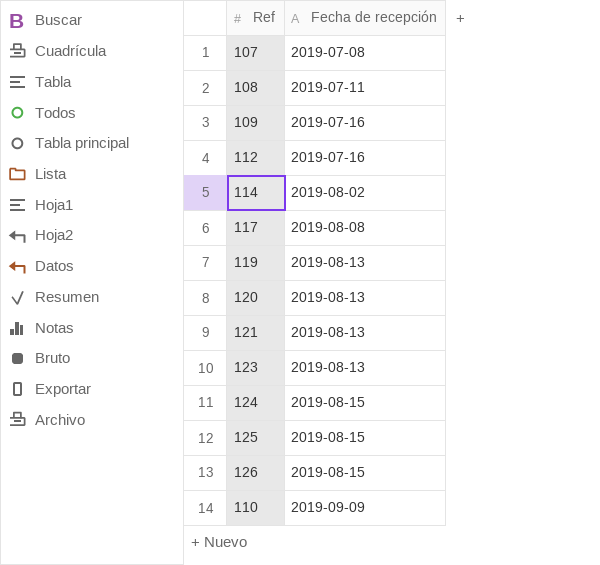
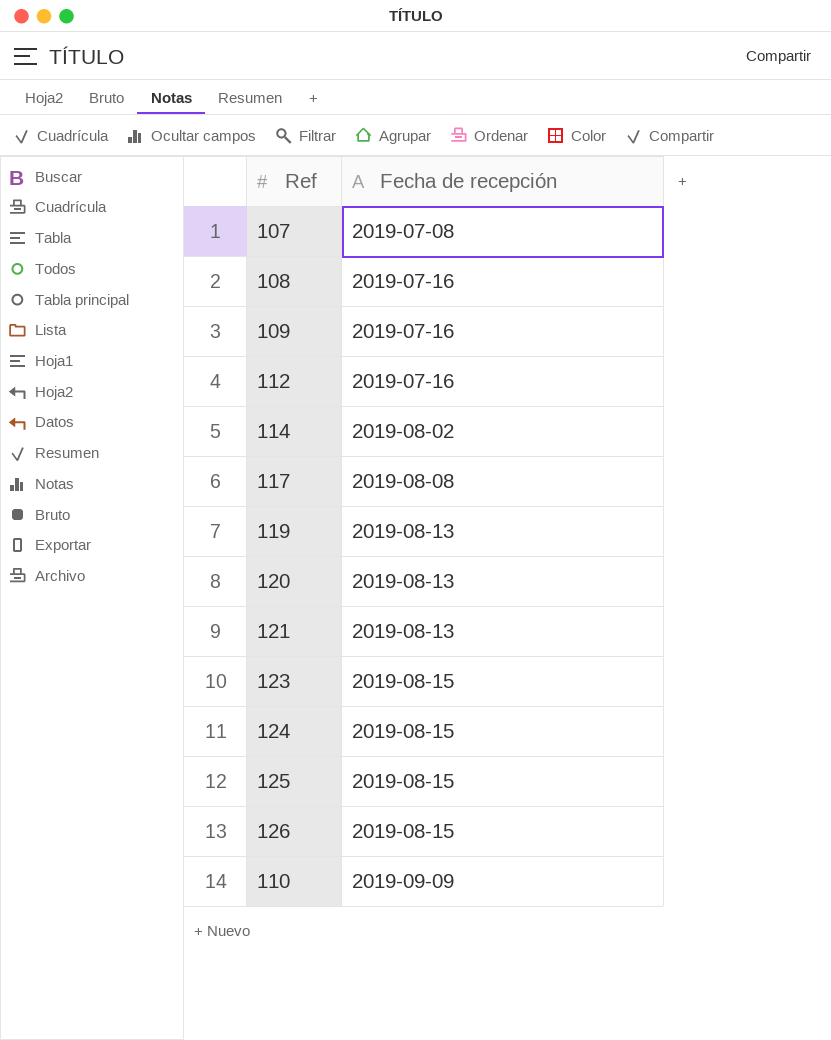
108 | Fecha de recepción: 2019-07-11 -> 2019-07-16
123 | Fecha de recepción: 2019-08-13 -> 2019-08-15

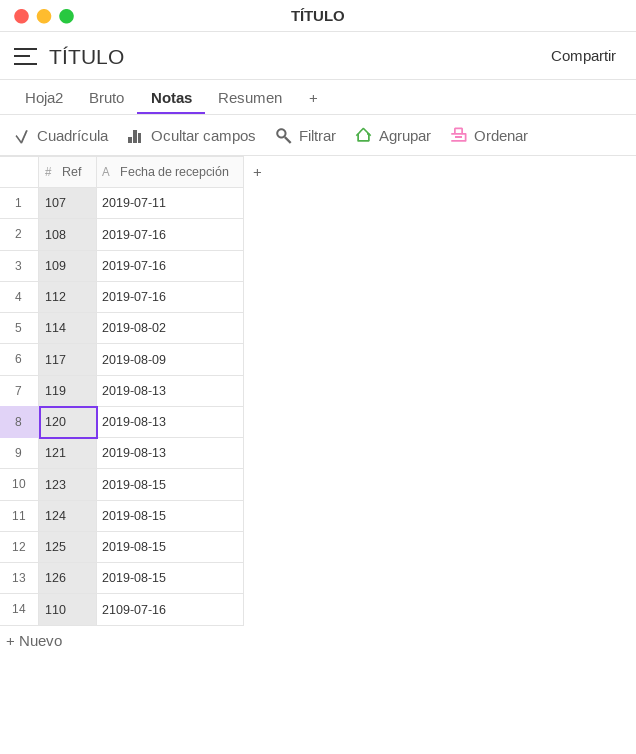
107 | Fecha de recepción: 2019-07-08 -> 2019-07-11
117 | Fecha de recepción: 2019-08-08 -> 2019-08-09
110 | Fecha de recepción: 2019-09-09 -> 2109-07-16

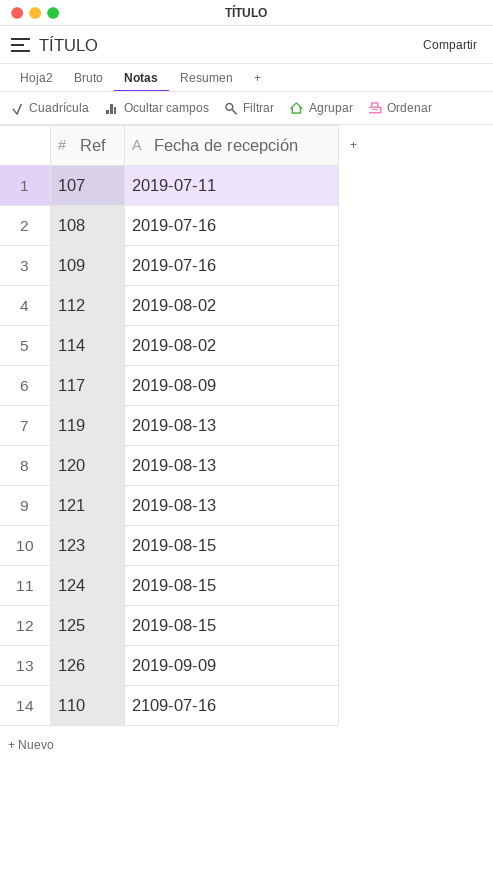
112 | Fecha de recepción: 2019-07-16 -> 2019-08-02
126 | Fecha de recepción: 2019-08-15 -> 2019-09-09

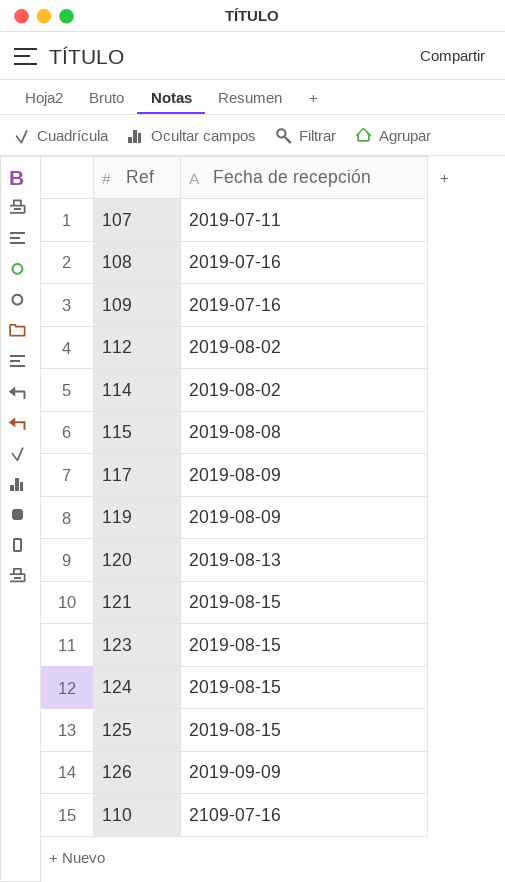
row 115: none -> 2019-08-08
119 | Fecha de recepción: 2019-08-13 -> 2019-08-09
121 | Fecha de recepción: 2019-08-13 -> 2019-08-15

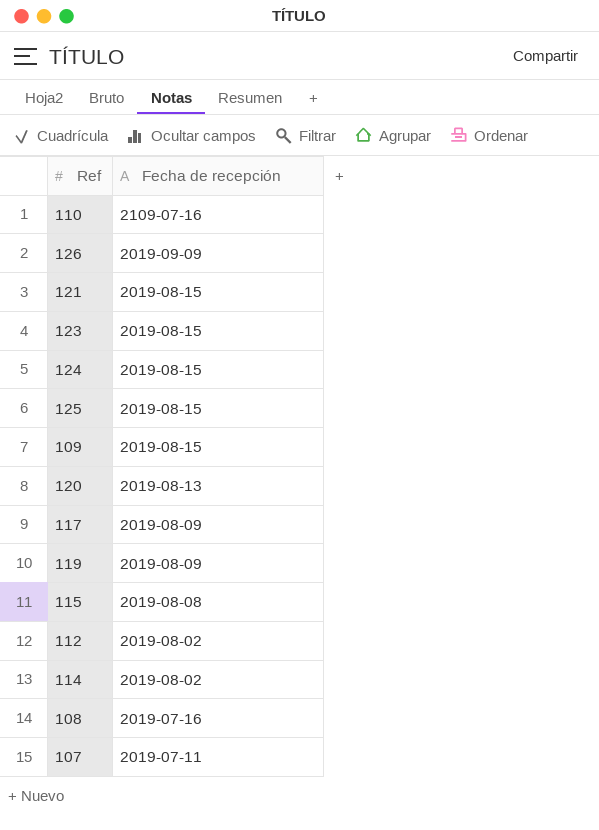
row order: Fecha de recepción ascending -> Fecha de recepción descending
109 | Fecha de recepción: 2019-07-16 -> 2019-08-15

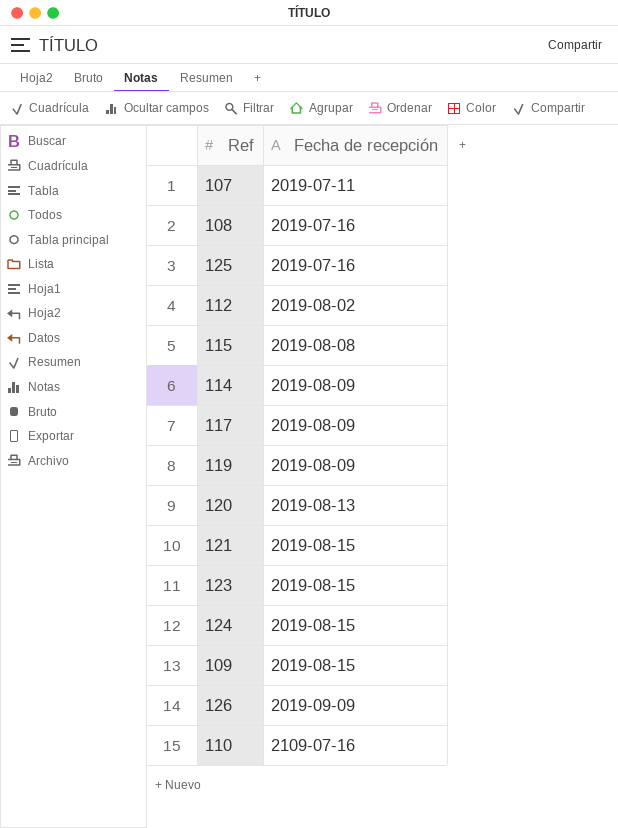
row order: Fecha de recepción descending -> Fecha de recepción ascending
125 | Fecha de recepción: 2019-08-15 -> 2019-07-16
114 | Fecha de recepción: 2019-08-02 -> 2019-08-09

